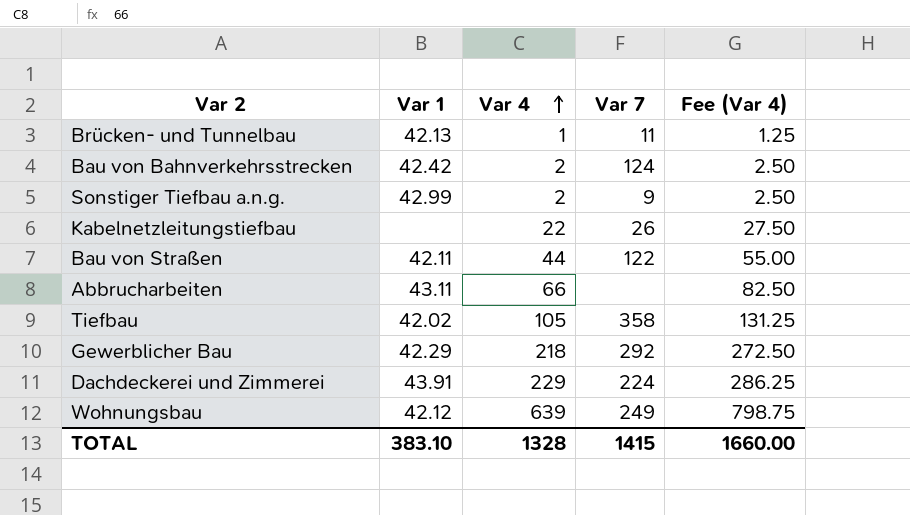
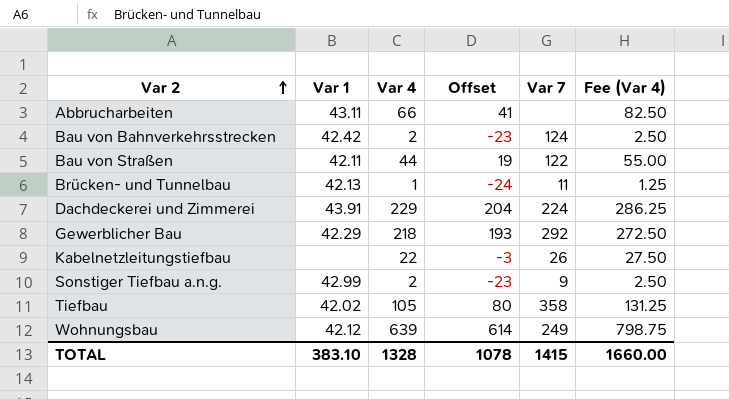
row order: Var 4 ascending -> Var 2 ascending
column Offset | formula: none -> [Var 4] - 25

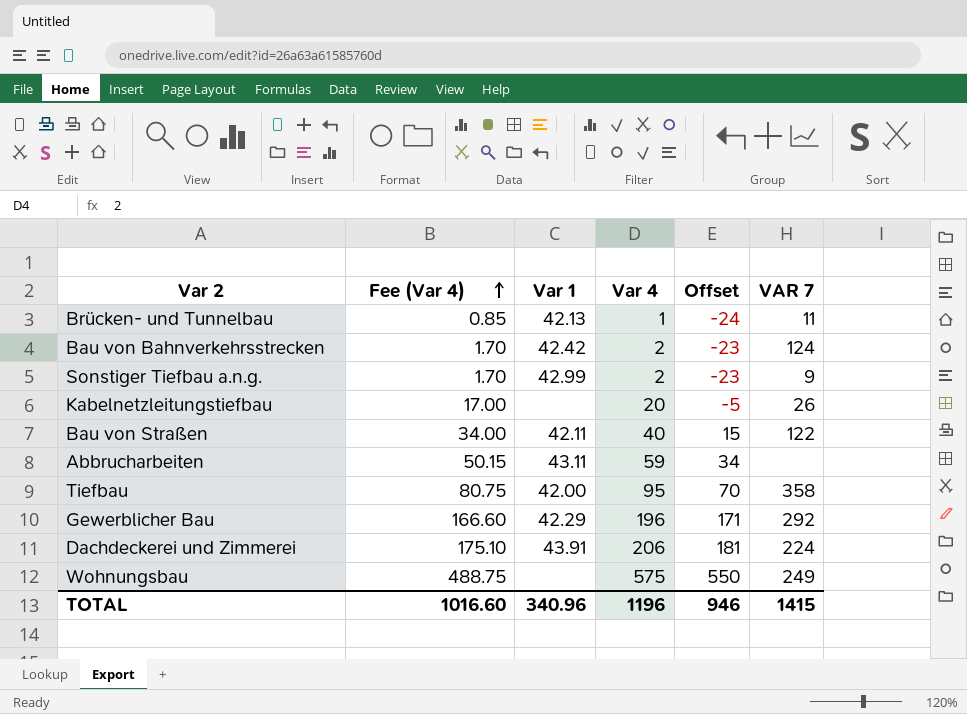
row order: Var 2 ascending -> Fee (Var 4) ascending
column Fee (Var 4) | formula: [Var 4] * 1.25 -> [Var 4] * 0.85
column Fee (Var 4) | position: 6 -> 2
column name: Var 7 -> VAR 7
Kabelnetzleitungstiefbau | Var 4: 22 -> 20
Kabelnetzleitungstiefbau | Offset: -3 -> -5
Bau von Straßen | Var 4: 44 -> 40
Bau von Straßen | Offset: 19 -> 15
Abbrucharbeiten | Var 4: 66 -> 59
Abbrucharbeiten | Offset: 41 -> 34
Tiefbau | Var 1: 42.02 -> 42.00
Tiefbau | Var 4: 105 -> 95
Tiefbau | Offset: 80 -> 70
Gewerblicher Bau | Var 4: 218 -> 196
Gewerblicher Bau | Offset: 193 -> 171
Dachdeckerei und Zimmerei | Var 4: 229 -> 206
Dachdeckerei und Zimmerei | Offset: 204 -> 181
Wohnungsbau | Var 1: 42.12 -> none
Wohnungsbau | Var 4: 639 -> 575
Wohnungsbau | Offset: 614 -> 550
TOTAL | Fee (Var 4): 1660.00 -> 1016.60
TOTAL | Var 1: 383.10 -> 340.96
TOTAL | Var 4: 1328 -> 1196
TOTAL | Offset: 1078 -> 946

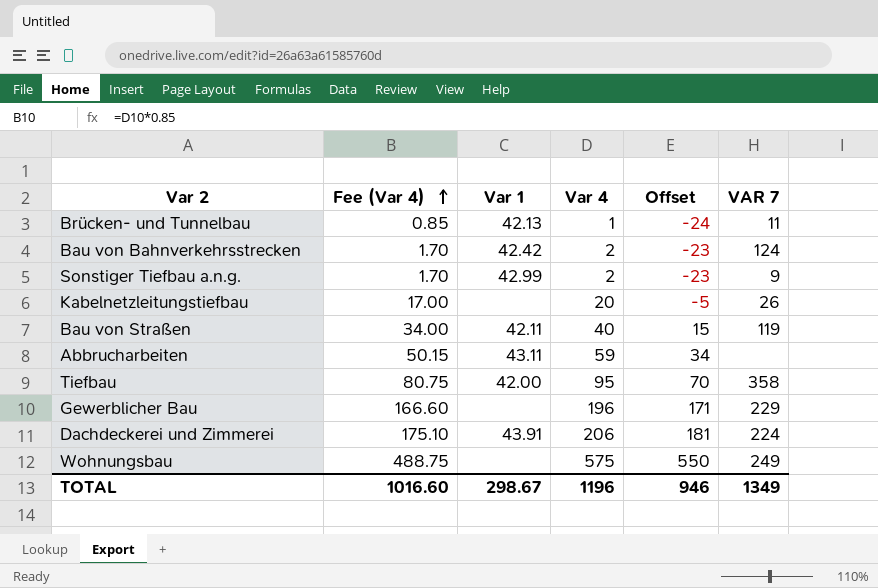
Bau von Straßen | VAR 7: 122 -> 119
Gewerblicher Bau | Var 1: 42.29 -> none
Gewerblicher Bau | VAR 7: 292 -> 229
TOTAL | Var 1: 340.96 -> 298.67
TOTAL | VAR 7: 1415 -> 1349

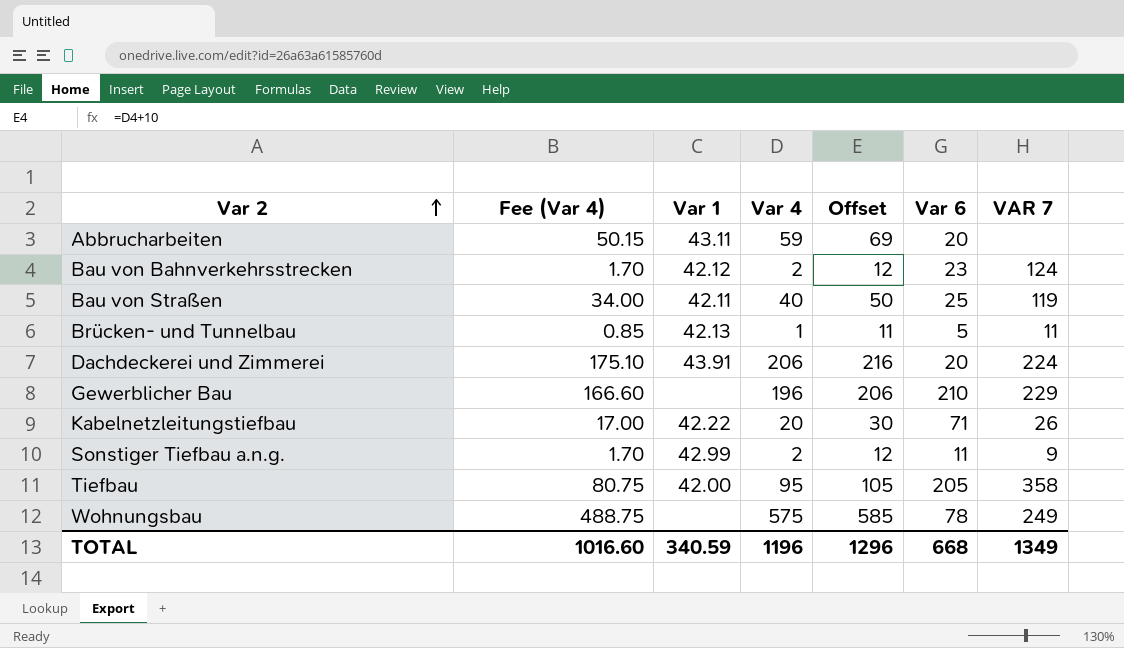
row order: Fee (Var 4) ascending -> Var 2 ascending
column Offset | formula: [Var 4] - 25 -> [Var 4] + 10
column Var 6 | position: none -> 6
Bau von Bahnverkehrsstrecken | Var 1: 42.42 -> 42.12
Kabelnetzleitungstiefbau | Var 1: none -> 42.22
TOTAL | Var 1: 298.67 -> 340.59
TOTAL | Offset: 946 -> 1296

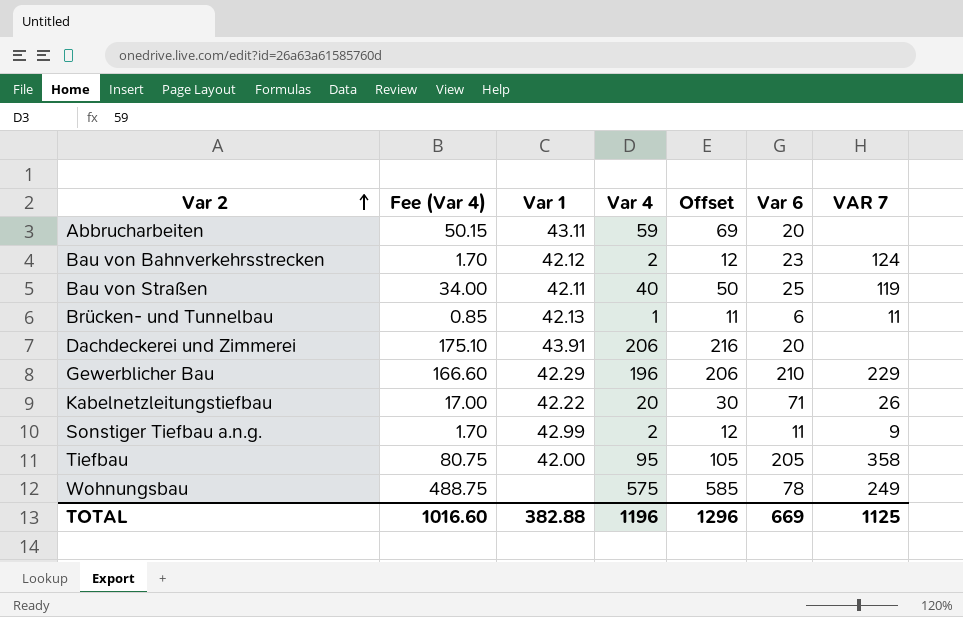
Brücken- und Tunnelbau | Var 6: 5 -> 6
Dachdeckerei und Zimmerei | VAR 7: 224 -> none
Gewerblicher Bau | Var 1: none -> 42.29
TOTAL | Var 1: 340.59 -> 382.88
TOTAL | Var 6: 668 -> 669
TOTAL | VAR 7: 1349 -> 1125

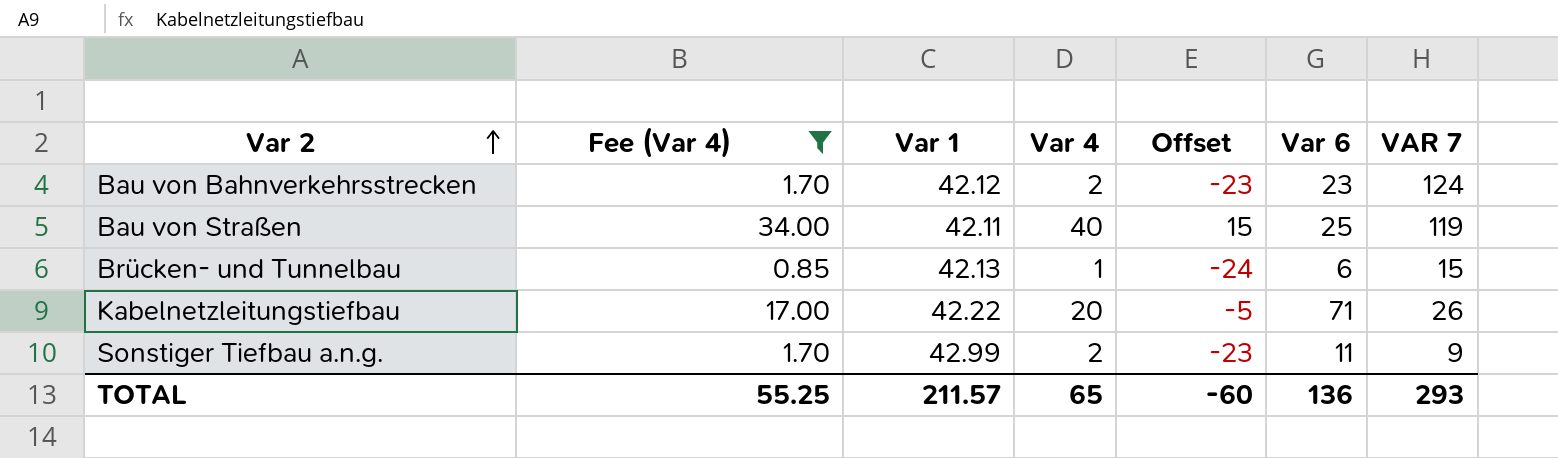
filter: none -> Fee (Var 4) <= 34.00
column Offset | formula: [Var 4] + 10 -> [Var 4] - 25
Brücken- und Tunnelbau | VAR 7: 11 -> 15
TOTAL | Fee (Var 4): 1016.60 -> 55.25
TOTAL | Var 1: 382.88 -> 211.57
TOTAL | Var 4: 1196 -> 65
TOTAL | Offset: 1296 -> -60
TOTAL | Var 6: 669 -> 136
TOTAL | VAR 7: 1125 -> 293

